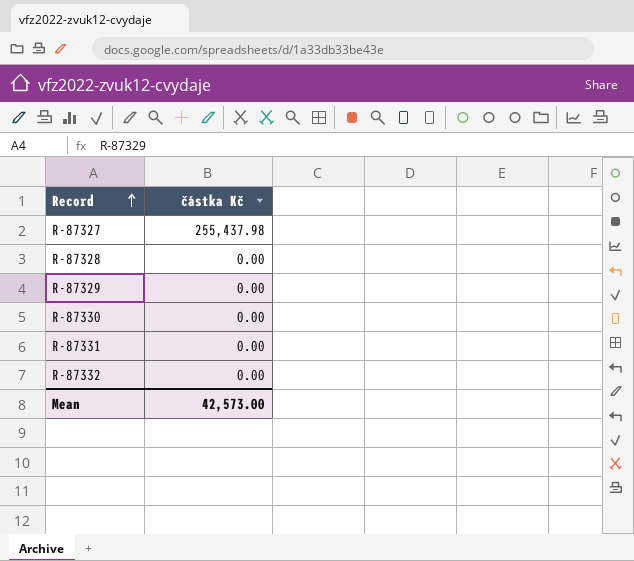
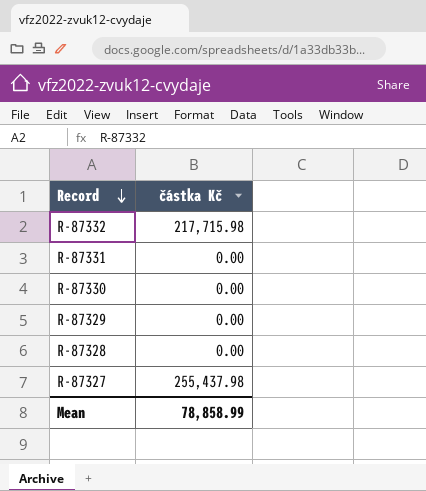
row order: Record ascending -> Record descending
R-87332 | částka Kč: 0.00 -> 217,715.98
Mean | částka Kč: 42,573.00 -> 78,858.99

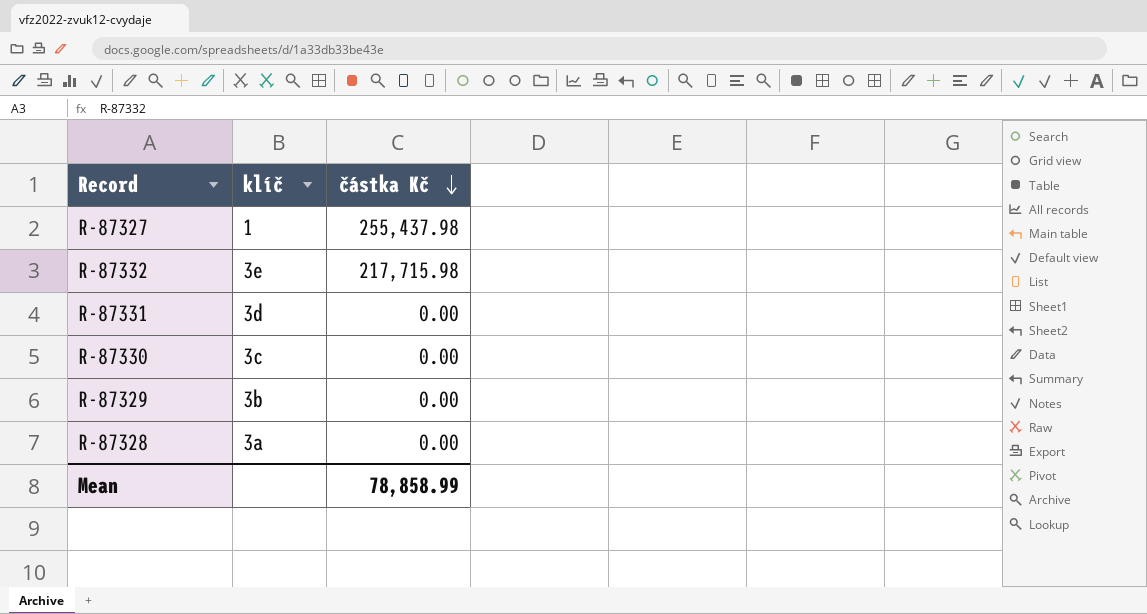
row order: Record descending -> částka Kč descending
column klíč | position: none -> 2

